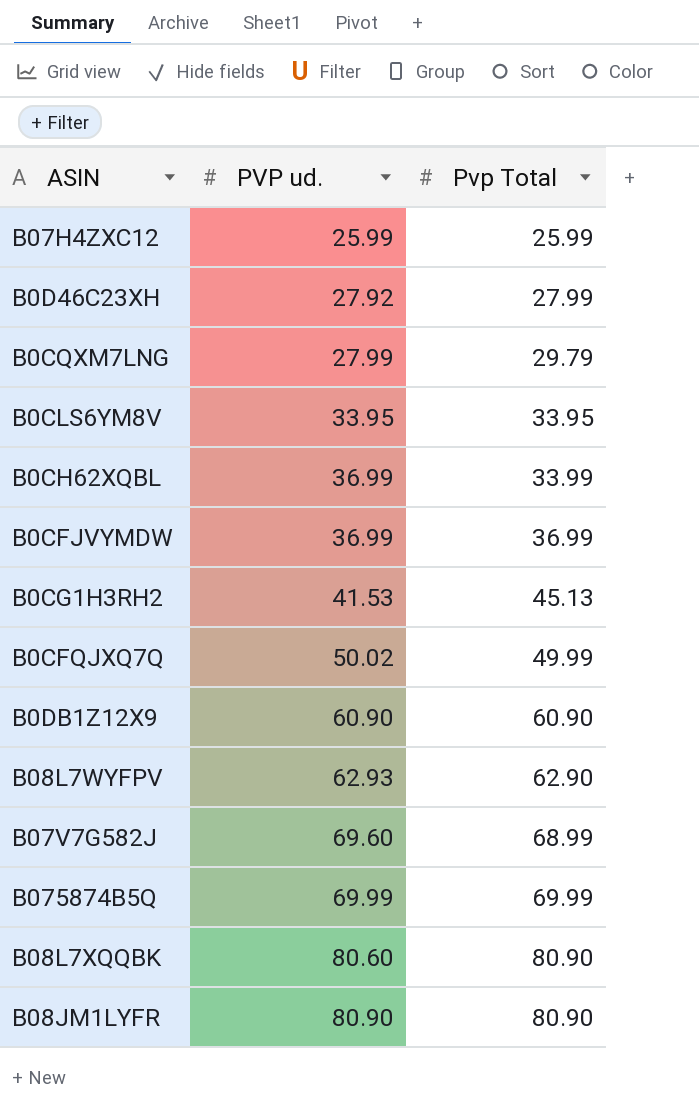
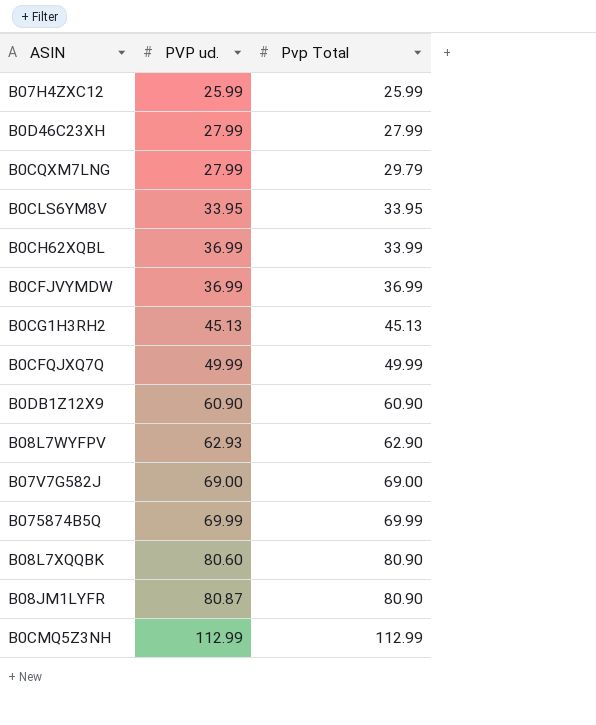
B0D46C23XH | PVP ud.: 27.92 -> 27.99
B0CG1H3RH2 | PVP ud.: 41.53 -> 45.13
B0CFQJXQ7Q | PVP ud.: 50.02 -> 49.99
B07V7G582J | PVP ud.: 69.60 -> 69.00
B07V7G582J | Pvp Total: 68.99 -> 69.00
B08JM1LYFR | PVP ud.: 80.90 -> 80.87
row B0CMQ5Z3NH: none -> 112.99 | 112.99

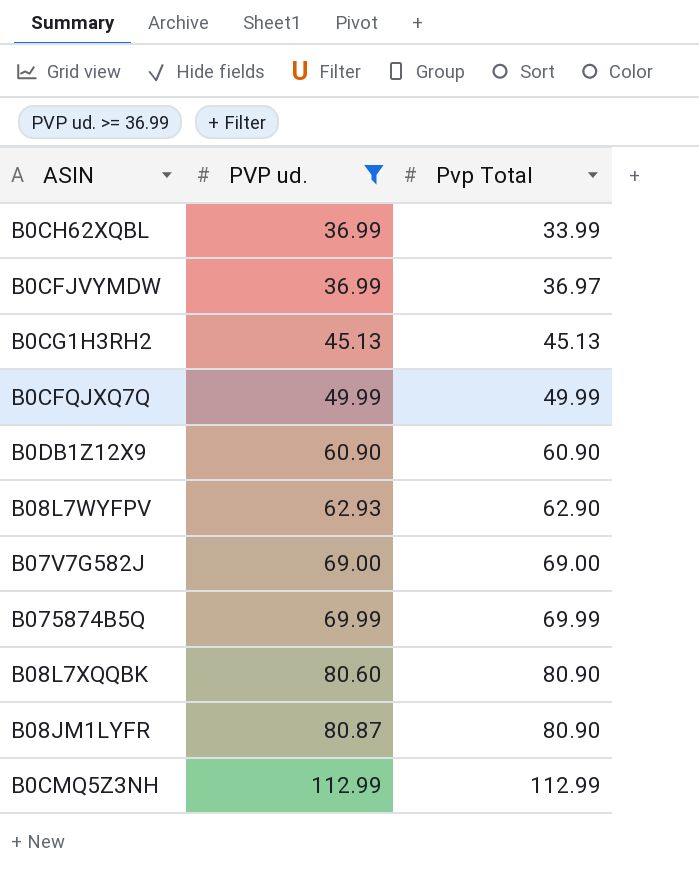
filter: none -> PVP ud. >= 36.99
B0CFJVYMDW | Pvp Total: 36.99 -> 36.97

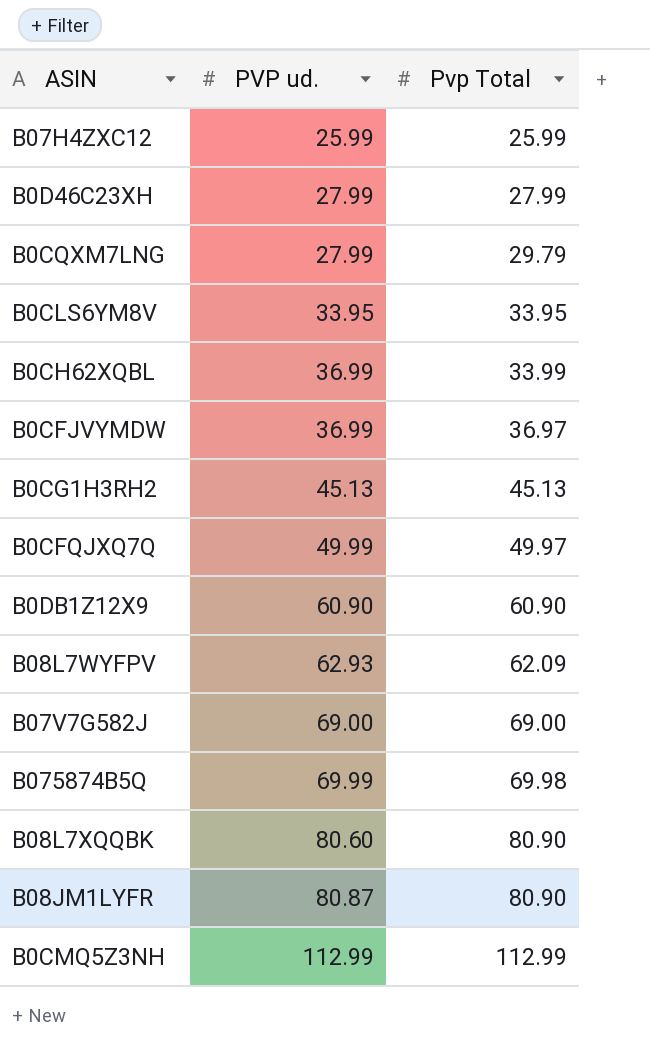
filter: PVP ud. >= 36.99 -> none
B0CFQJXQ7Q | Pvp Total: 49.99 -> 49.97
B08L7WYFPV | Pvp Total: 62.90 -> 62.09
B075874B5Q | Pvp Total: 69.99 -> 69.98

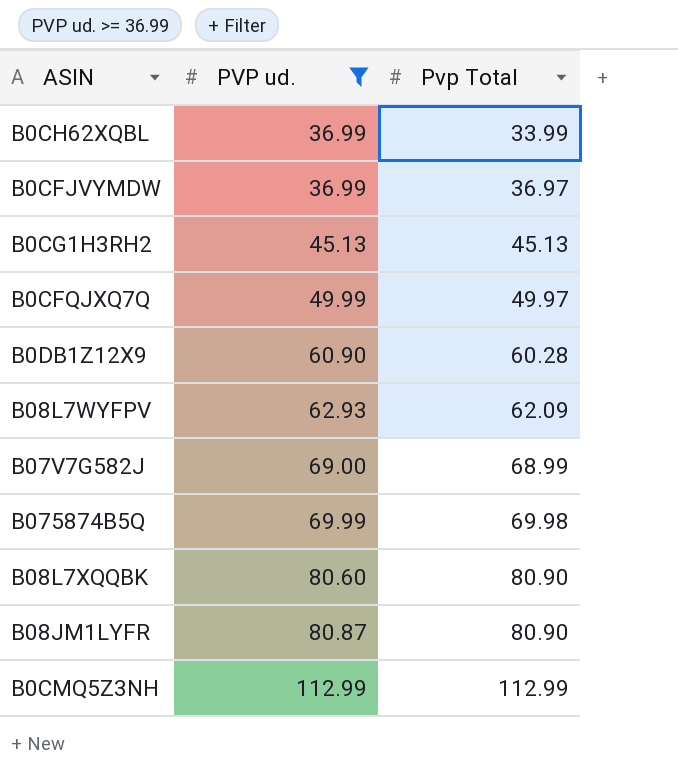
filter: none -> PVP ud. >= 36.99
B0DB1Z12X9 | Pvp Total: 60.90 -> 60.28
B07V7G582J | Pvp Total: 69.00 -> 68.99

